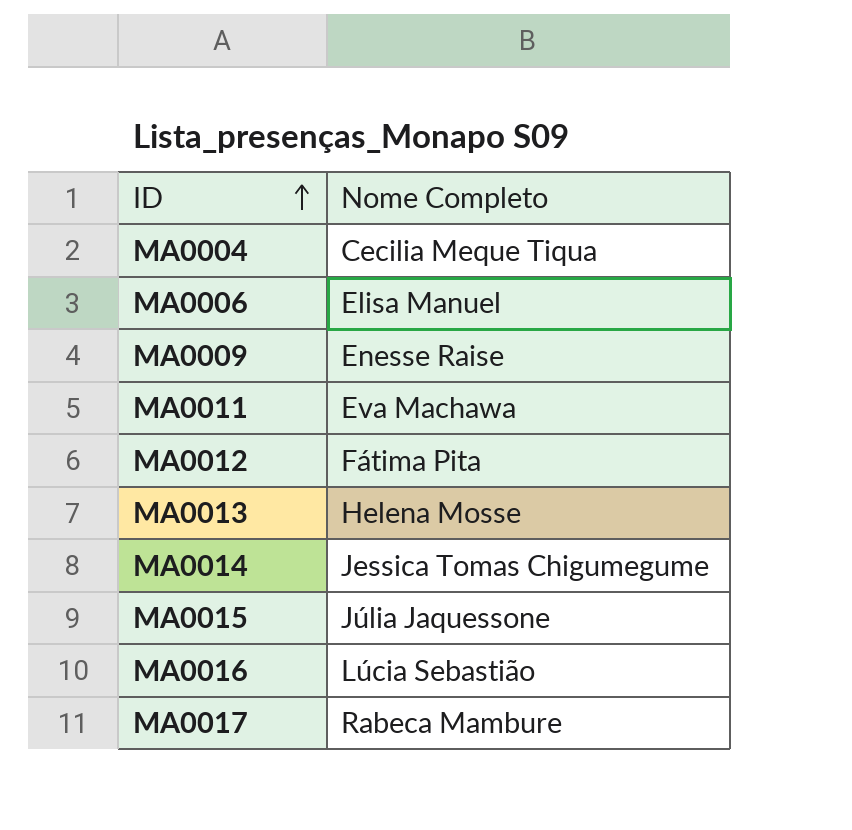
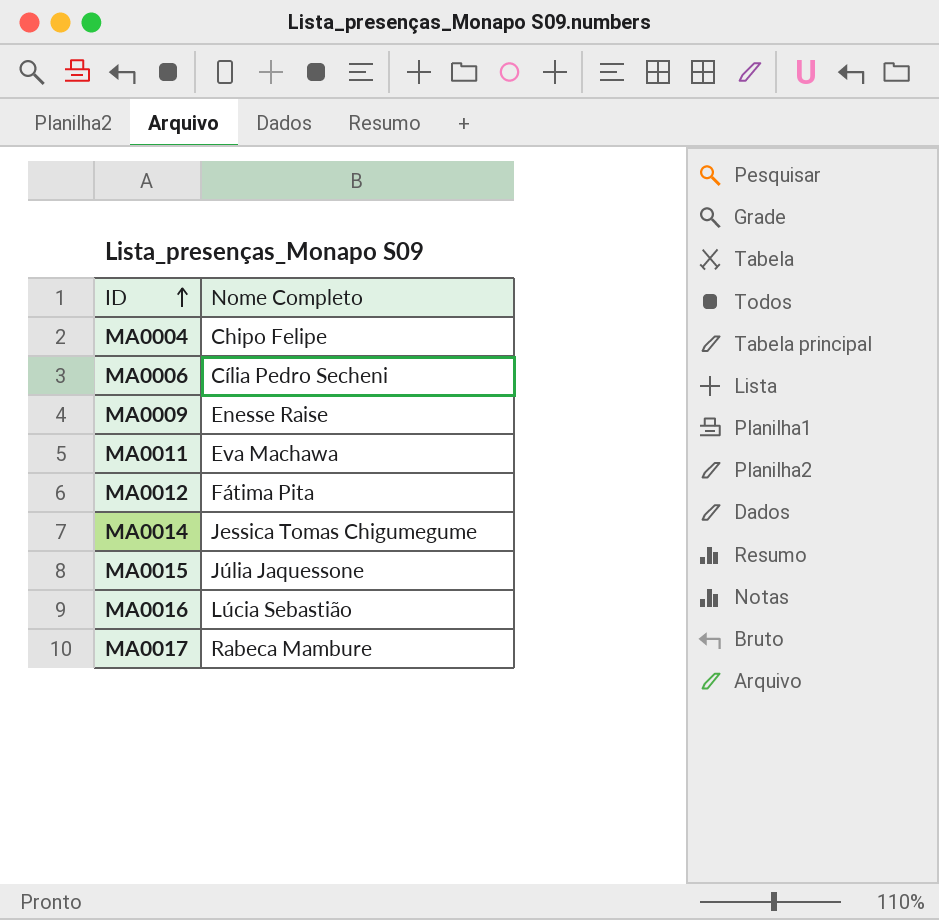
row MA0013: Helena Mosse -> none
MA0004 | Nome Completo: Cecilia Meque Tiqua -> Chipo Felipe
MA0006 | Nome Completo: Elisa Manuel -> Cília Pedro Secheni

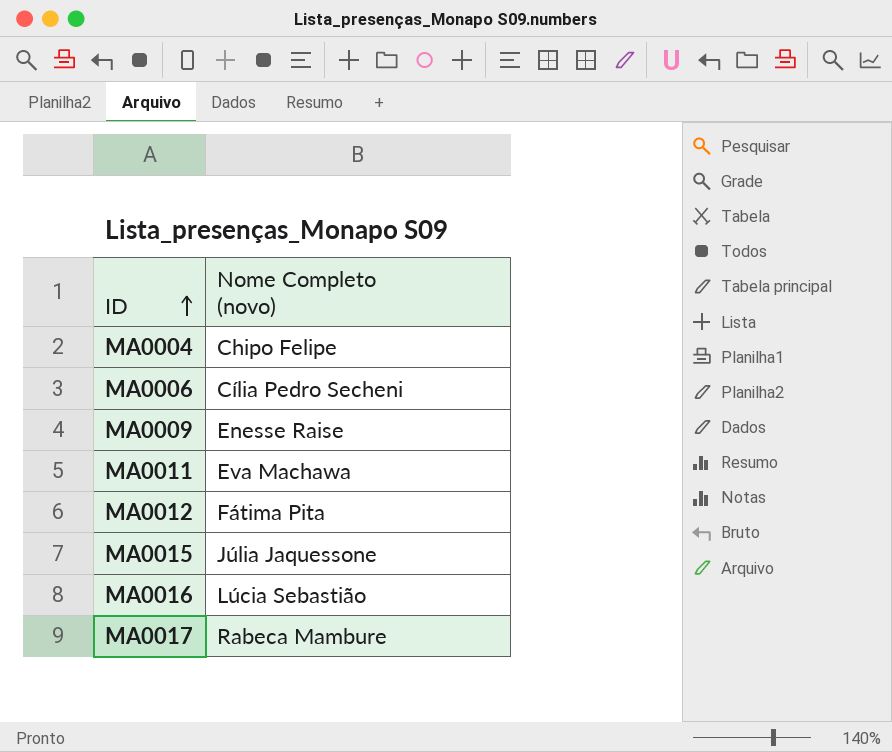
column name: Nome Completo -> Nome Completo (novo)
row MA0014: Jessica Tomas Chigumegume -> none

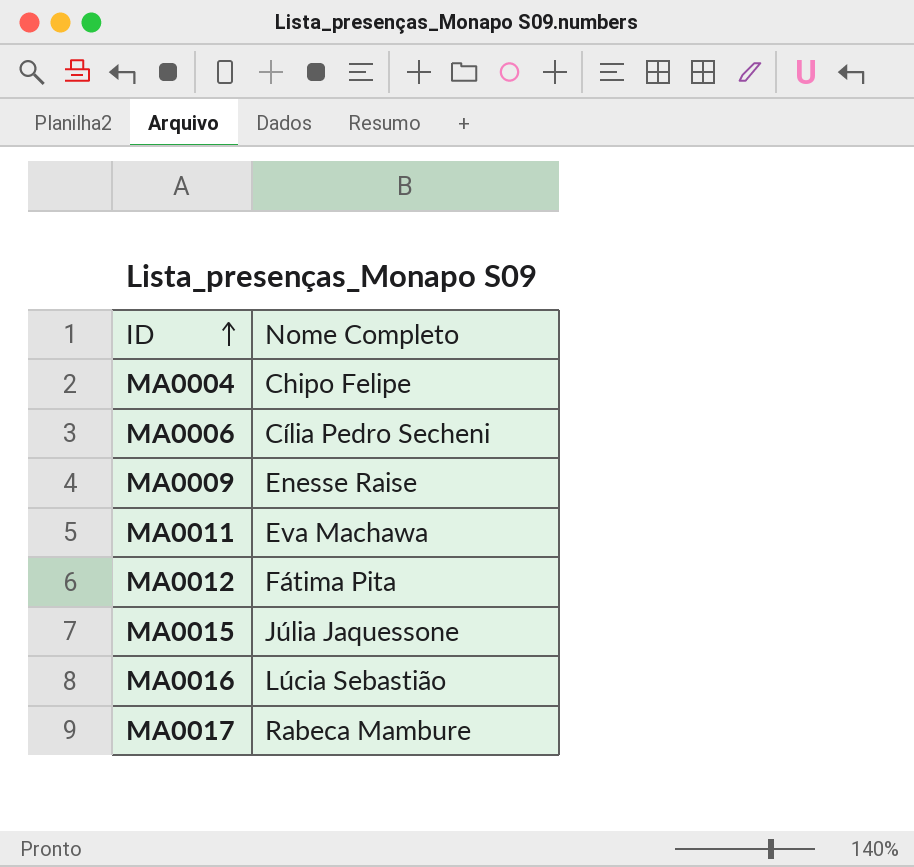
column name: Nome Completo (novo) -> Nome Completo

